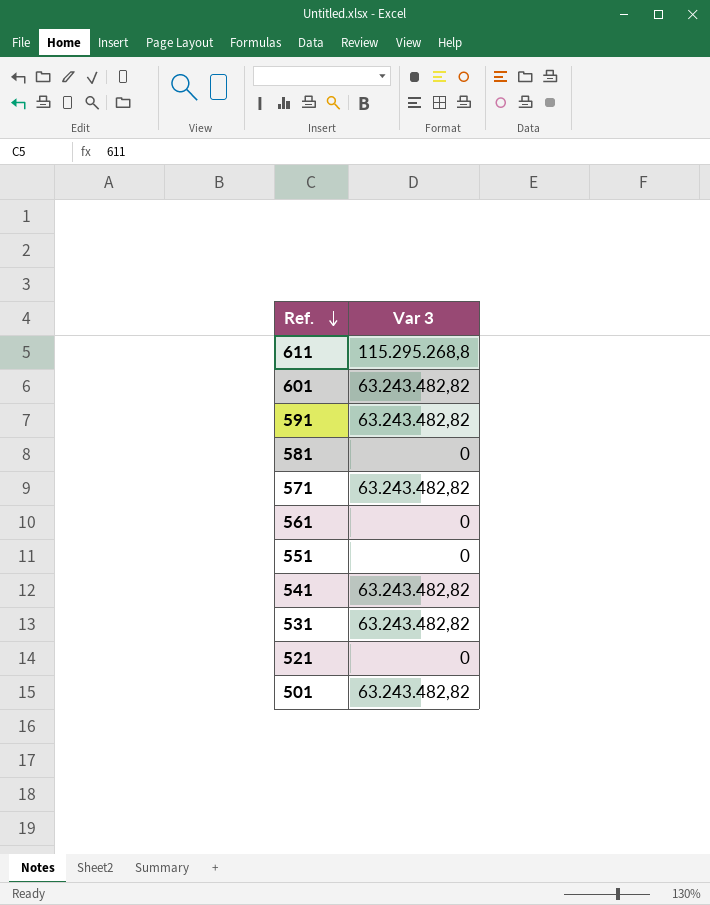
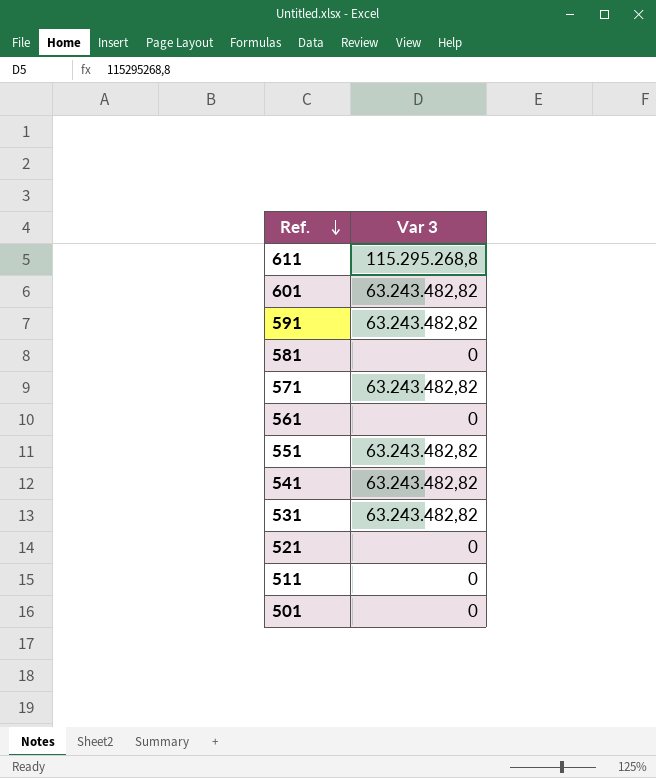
551 | Var 3: 0 -> 63.243.482,82
row 511: none -> 0
501 | Var 3: 63.243.482,82 -> 0

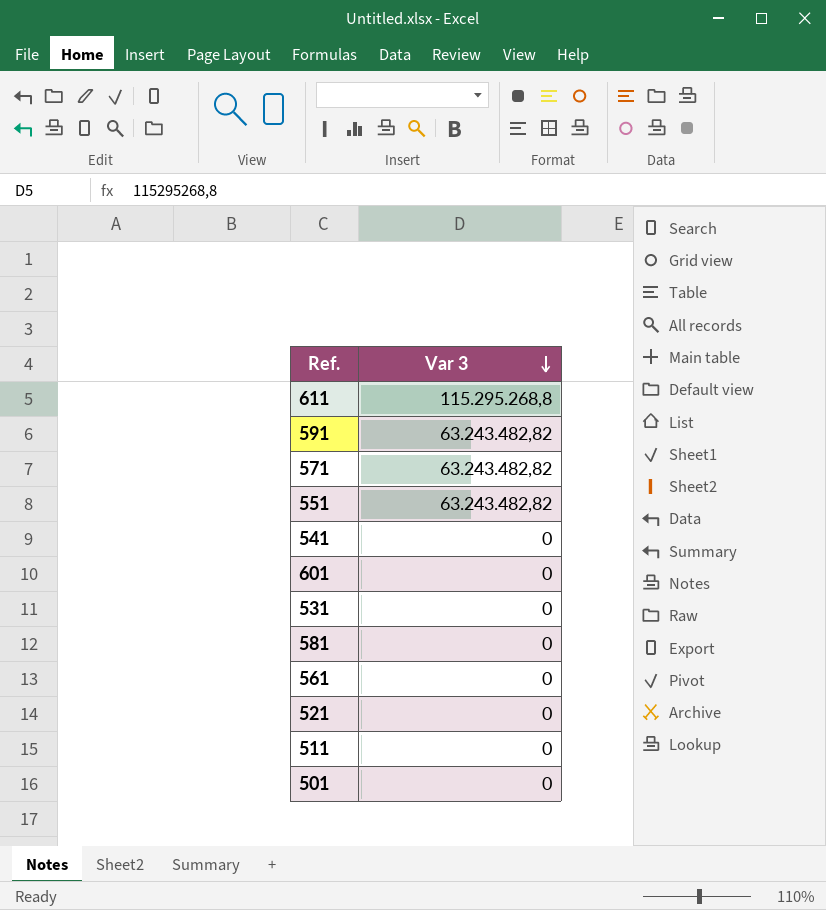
row order: Ref. descending -> Var 3 descending
541 | Var 3: 63.243.482,82 -> 0
601 | Var 3: 63.243.482,82 -> 0
531 | Var 3: 63.243.482,82 -> 0

